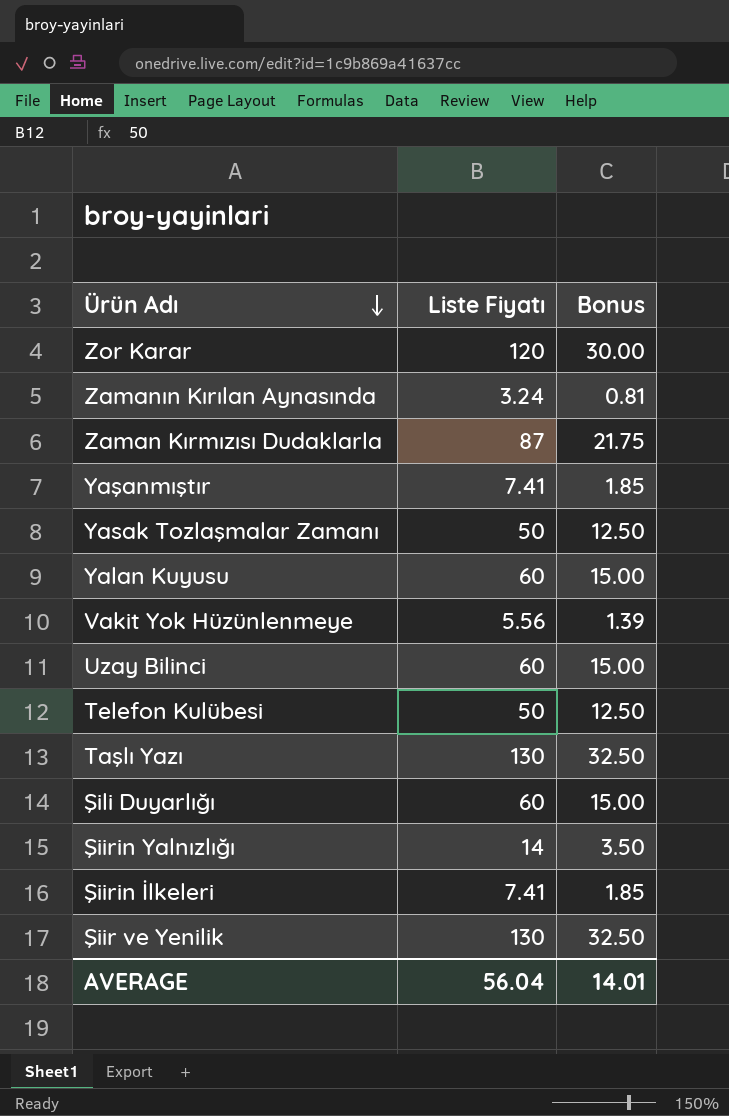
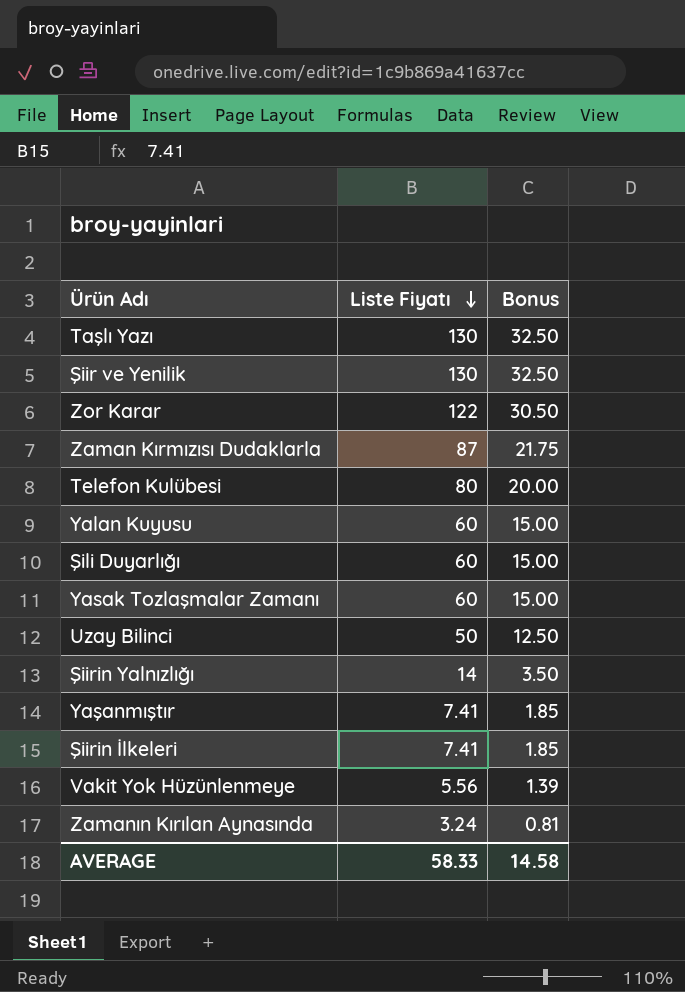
row order: Ürün Adı descending -> Liste Fiyatı descending
Zor Karar | Liste Fiyatı: 120 -> 122
Zor Karar | Bonus: 30.00 -> 30.50
Telefon Kulübesi | Liste Fiyatı: 50 -> 80
Telefon Kulübesi | Bonus: 12.50 -> 20.00
Yasak Tozlaşmalar Zamanı | Liste Fiyatı: 50 -> 60
Yasak Tozlaşmalar Zamanı | Bonus: 12.50 -> 15.00
Uzay Bilinci | Liste Fiyatı: 60 -> 50
Uzay Bilinci | Bonus: 15.00 -> 12.50
AVERAGE | Liste Fiyatı: 56.04 -> 58.33
AVERAGE | Bonus: 14.01 -> 14.58

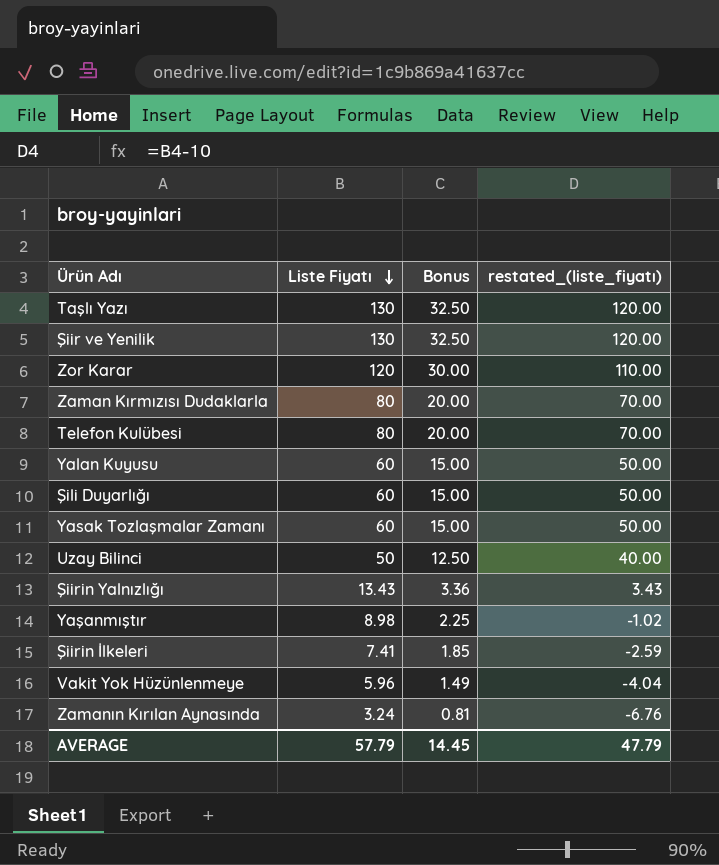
column restated_(liste_fiyatı) | formula: none -> [Liste Fiyatı] - 10
Zor Karar | Liste Fiyatı: 122 -> 120
Zor Karar | Bonus: 30.50 -> 30.00
Zaman Kırmızısı Dudaklarla | Liste Fiyatı: 87 -> 80
Zaman Kırmızısı Dudaklarla | Bonus: 21.75 -> 20.00
Şiirin Yalnızlığı | Liste Fiyatı: 14 -> 13.43
Şiirin Yalnızlığı | Bonus: 3.50 -> 3.36
Yaşanmıştır | Liste Fiyatı: 7.41 -> 8.98
Yaşanmıştır | Bonus: 1.85 -> 2.25
Vakit Yok Hüzünlenmeye | Liste Fiyatı: 5.56 -> 5.96
Vakit Yok Hüzünlenmeye | Bonus: 1.39 -> 1.49
AVERAGE | Liste Fiyatı: 58.33 -> 57.79
AVERAGE | Bonus: 14.58 -> 14.45

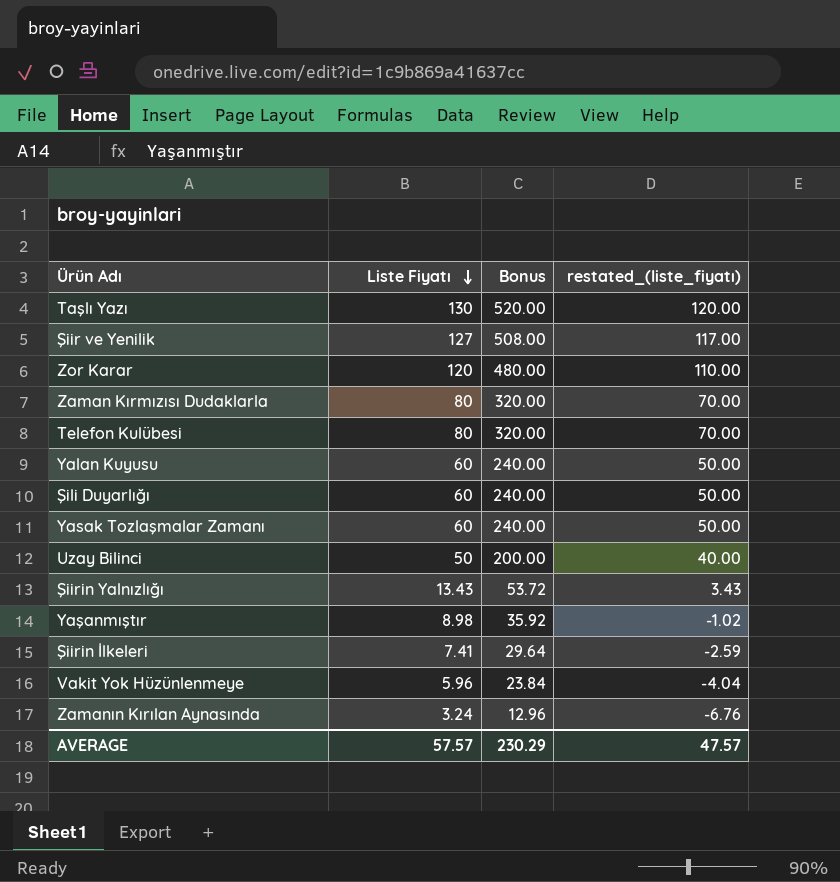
column Bonus | formula: [Liste Fiyatı] * 0.25 -> [Liste Fiyatı] * 4
Şiir ve Yenilik | Liste Fiyatı: 130 -> 127
Şiir ve Yenilik | restated_(liste_fiyatı): 120.00 -> 117.00
AVERAGE | Liste Fiyatı: 57.79 -> 57.57
AVERAGE | Bonus: 14.45 -> 230.29
AVERAGE | restated_(liste_fiyatı): 47.79 -> 47.57

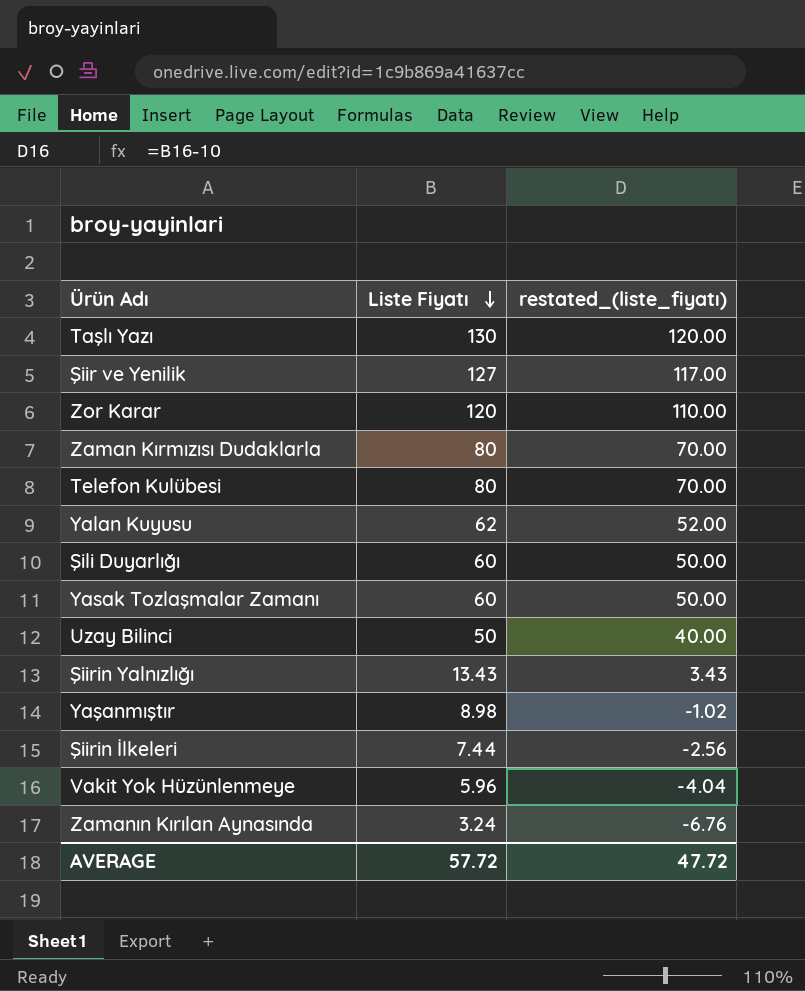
column Bonus | formula: [Liste Fiyatı] * 4 -> none
Yalan Kuyusu | Liste Fiyatı: 60 -> 62
Yalan Kuyusu | restated_(liste_fiyatı): 50.00 -> 52.00
Şiirin İlkeleri | Liste Fiyatı: 7.41 -> 7.44
Şiirin İlkeleri | restated_(liste_fiyatı): -2.59 -> -2.56
AVERAGE | Liste Fiyatı: 57.57 -> 57.72
AVERAGE | restated_(liste_fiyatı): 47.57 -> 47.72

